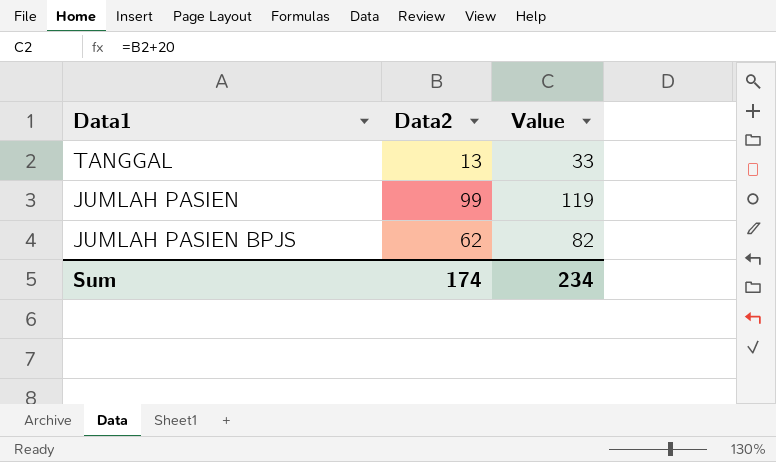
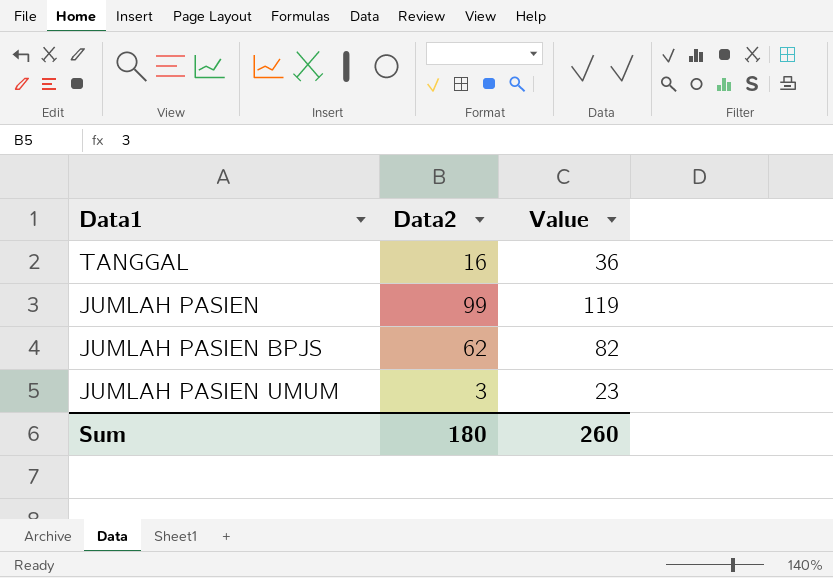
TANGGAL | Data2: 13 -> 16
TANGGAL | Value: 33 -> 36
row JUMLAH PASIEN UMUM: none -> 3 | 23
Sum | Data2: 174 -> 180
Sum | Value: 234 -> 260

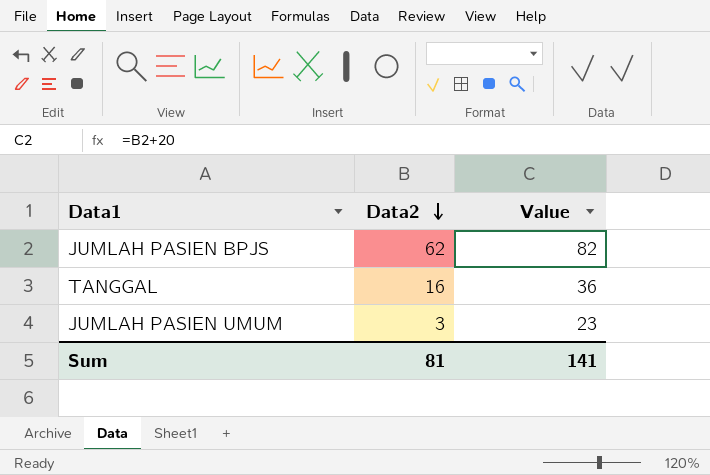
row order: none -> Data2 descending
row JUMLAH PASIEN: 99 | 119 -> none
Sum | Data2: 180 -> 81
Sum | Value: 260 -> 141

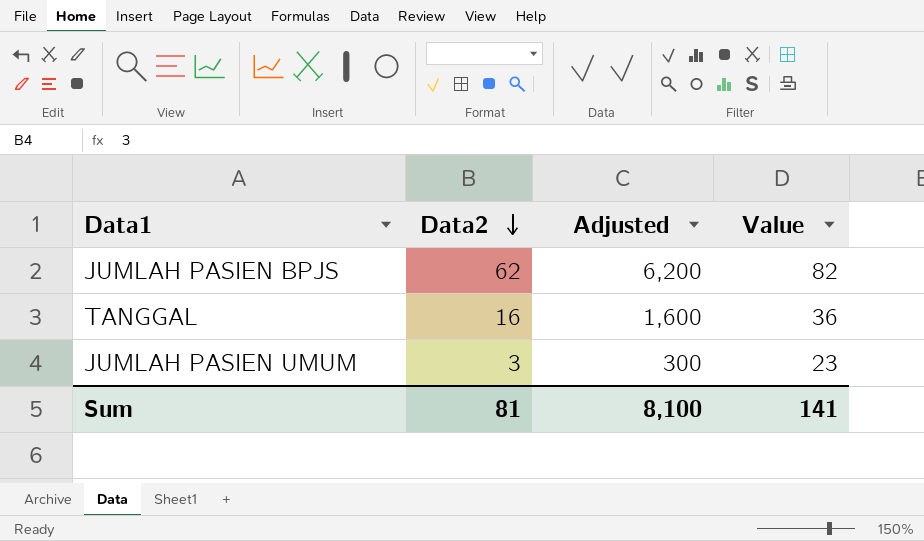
column Adjusted | formula: none -> [Data2] * 100

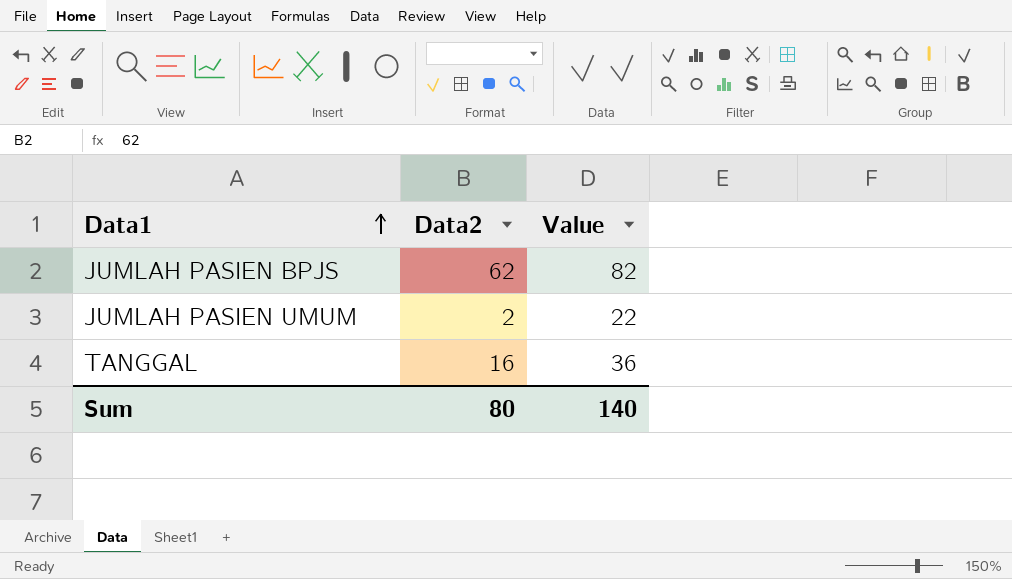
row order: Data2 descending -> Data1 ascending
column Adjusted | formula: [Data2] * 100 -> none
JUMLAH PASIEN UMUM | Data2: 3 -> 2
JUMLAH PASIEN UMUM | Value: 23 -> 22
Sum | Data2: 81 -> 80
Sum | Value: 141 -> 140

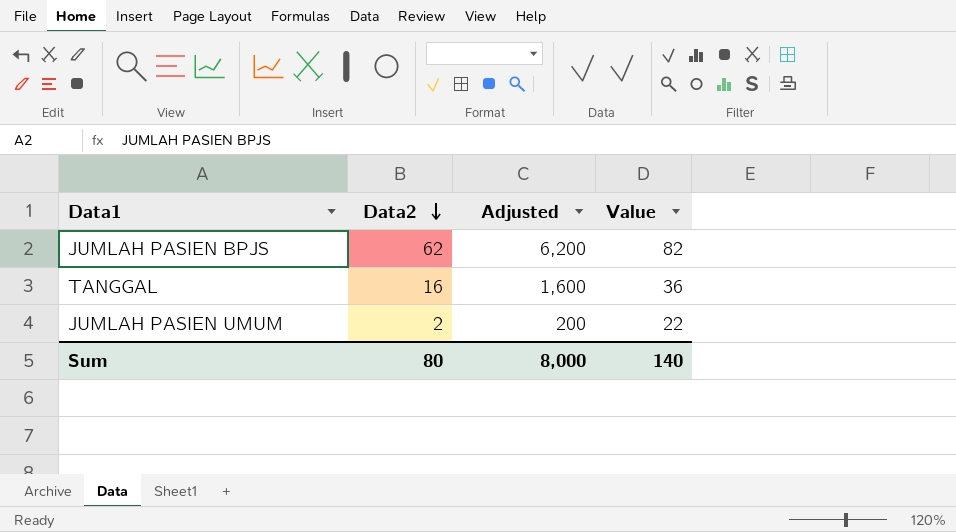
row order: Data1 ascending -> Data2 descending
column Adjusted | formula: none -> [Data2] * 100

